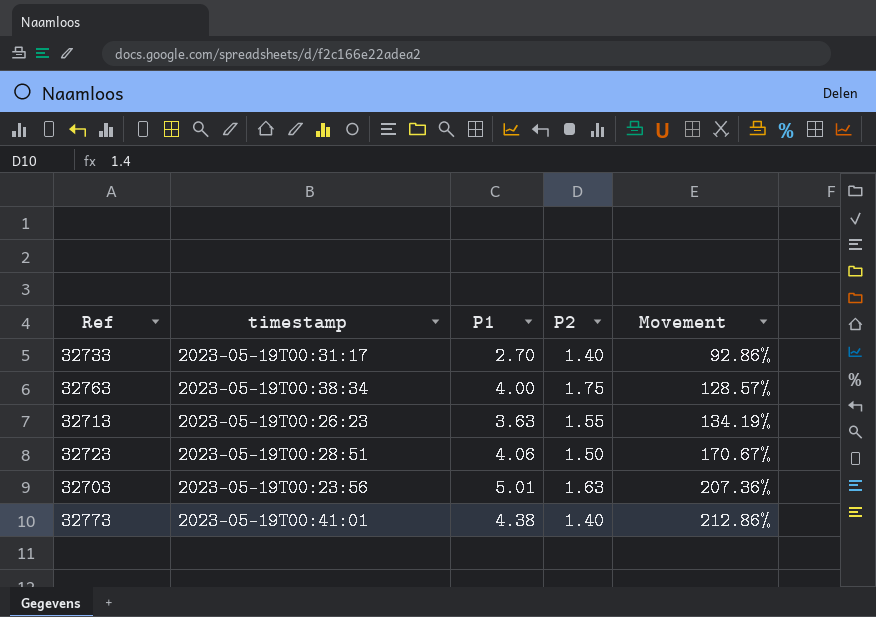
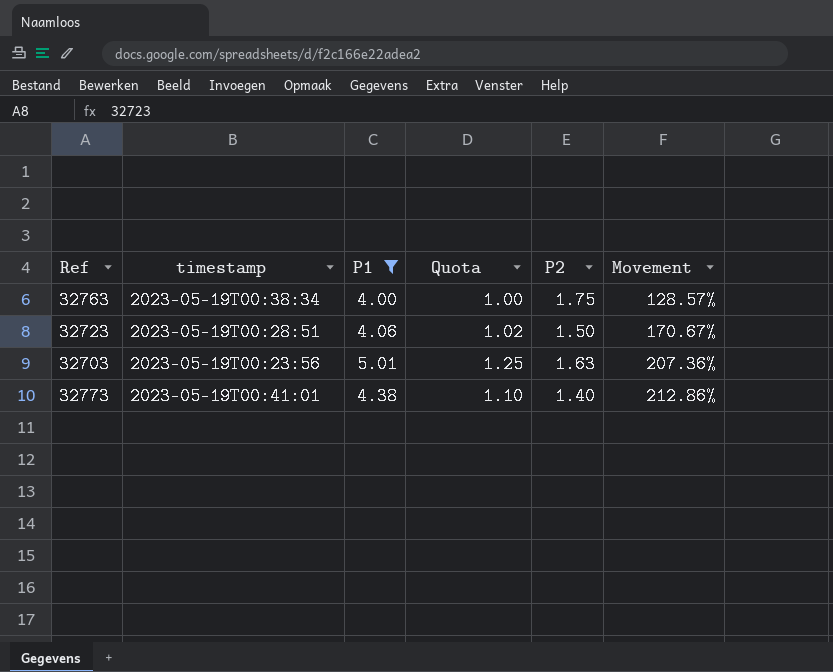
filter: none -> P1 >= 4.00
column Quota | formula: none -> [P1] * 0.25

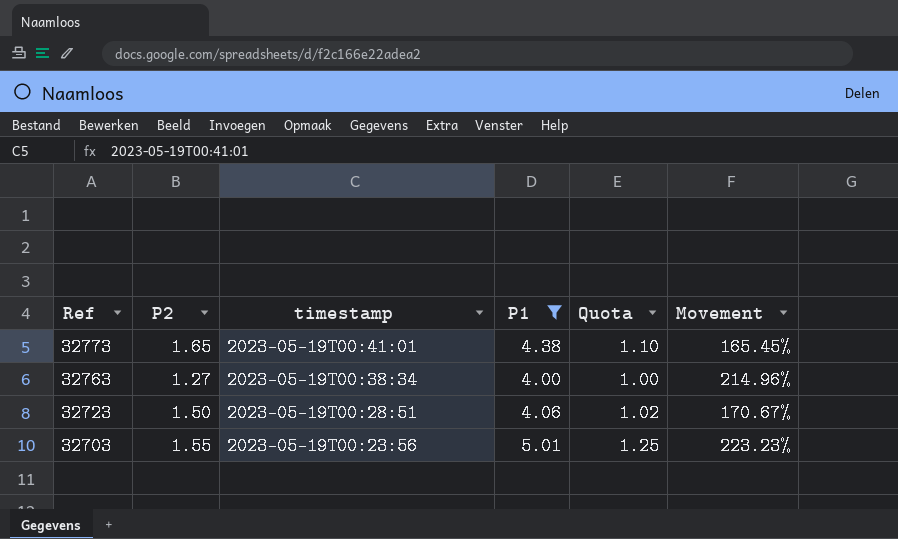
row order: Movement ascending -> Ref descending
column P2 | position: 5 -> 2
32773 | P2: 1.40 -> 1.65
32773 | Movement: 212.86% -> 165.45%
32763 | P2: 1.75 -> 1.27
32763 | Movement: 128.57% -> 214.96%
32703 | P2: 1.63 -> 1.55
32703 | Movement: 207.36% -> 223.23%

